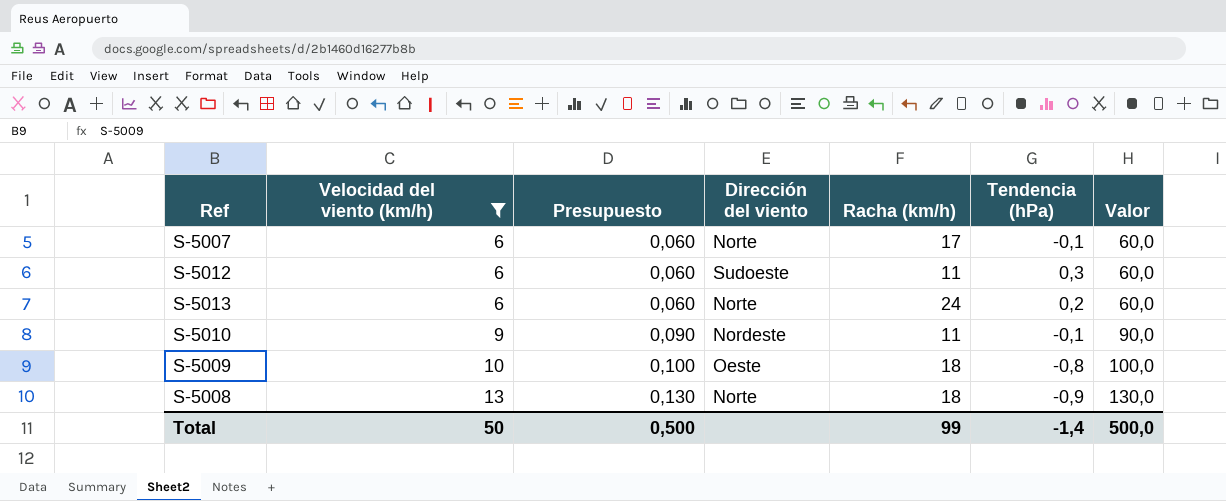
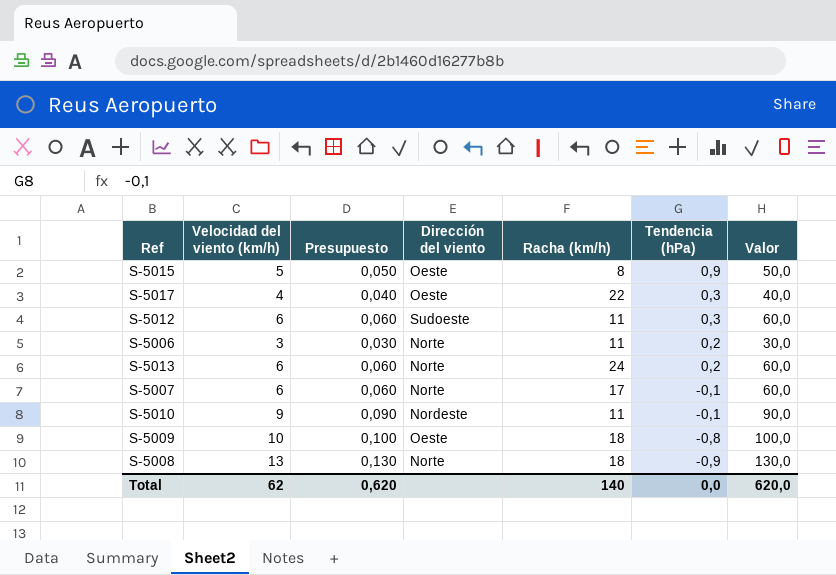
filter: Velocidad del viento (km/h) >= 6 -> none
row order: Velocidad del viento (km/h) ascending -> Tendencia (hPa) descending
Total | Velocidad del viento (km/h): 50 -> 62
Total | Presupuesto: 0,500 -> 0,620
Total | Racha (km/h): 99 -> 140
Total | Tendencia (hPa): -1,4 -> 0,0
Total | Valor: 500,0 -> 620,0

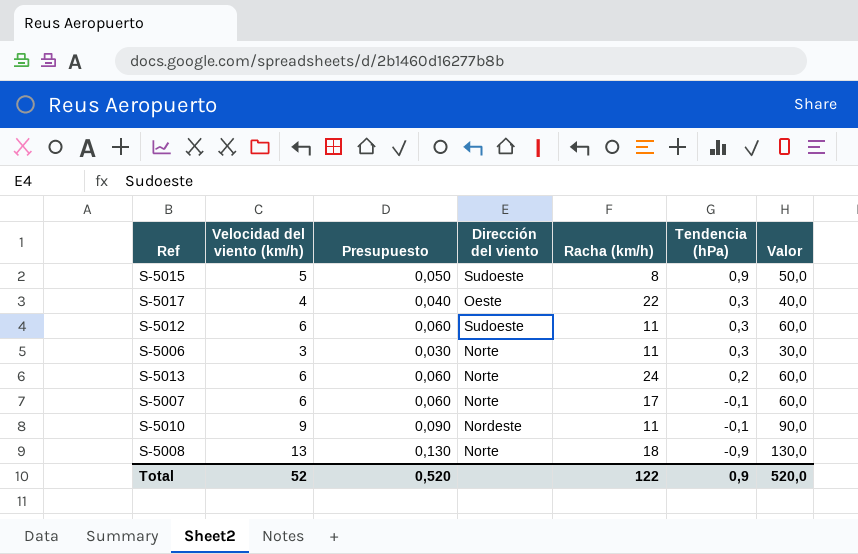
row S-5009: 10 | 0,100 | Oeste | 18 | -0,8 | 100,0 -> none
S-5015 | Dirección del viento: Oeste -> Sudoeste
S-5006 | Tendencia (hPa): 0,2 -> 0,3
Total | Velocidad del viento (km/h): 62 -> 52
Total | Presupuesto: 0,620 -> 0,520
Total | Racha (km/h): 140 -> 122
Total | Tendencia (hPa): 0,0 -> 0,9
Total | Valor: 620,0 -> 520,0

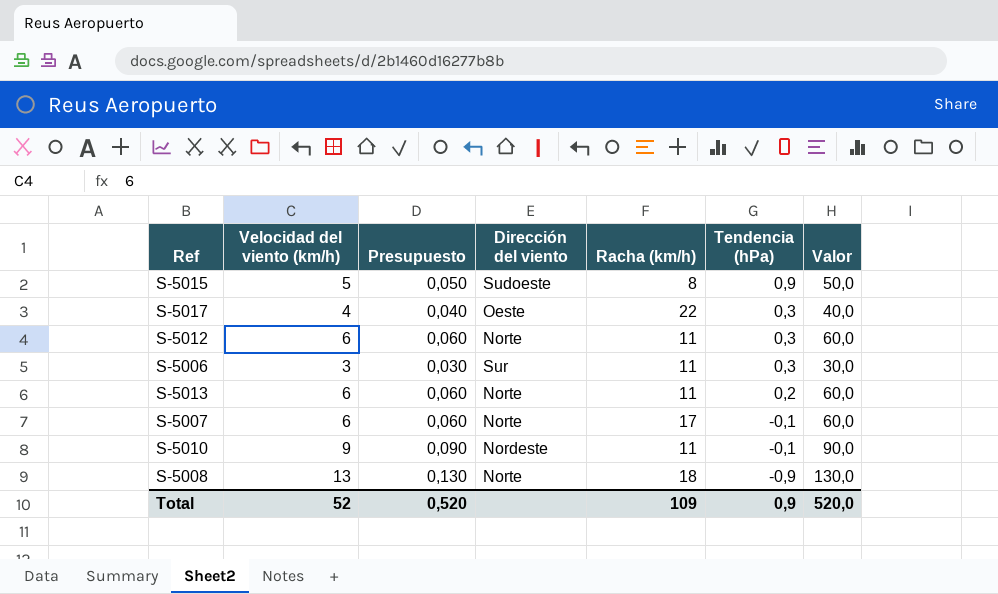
S-5012 | Dirección del viento: Sudoeste -> Norte
S-5006 | Dirección del viento: Norte -> Sur
S-5013 | Racha (km/h): 24 -> 11
Total | Racha (km/h): 122 -> 109

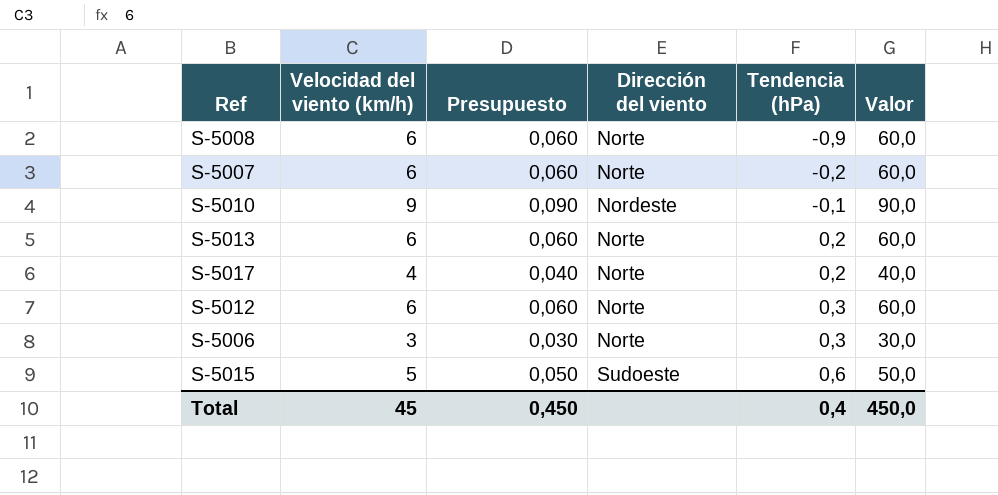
row order: Tendencia (hPa) descending -> Tendencia (hPa) ascending
column Racha (km/h) | position: 5 -> none
S-5008 | Velocidad del viento (km/h): 13 -> 6
S-5008 | Presupuesto: 0,130 -> 0,060
S-5008 | Valor: 130,0 -> 60,0
S-5007 | Tendencia (hPa): -0,1 -> -0,2
S-5017 | Dirección del viento: Oeste -> Norte
S-5017 | Tendencia (hPa): 0,3 -> 0,2
S-5006 | Dirección del viento: Sur -> Norte
S-5015 | Tendencia (hPa): 0,9 -> 0,6
Total | Velocidad del viento (km/h): 52 -> 45
Total | Presupuesto: 0,520 -> 0,450
Total | Tendencia (hPa): 0,9 -> 0,4
Total | Valor: 520,0 -> 450,0

